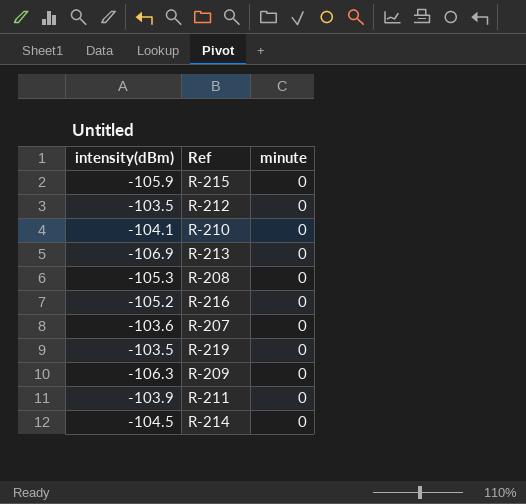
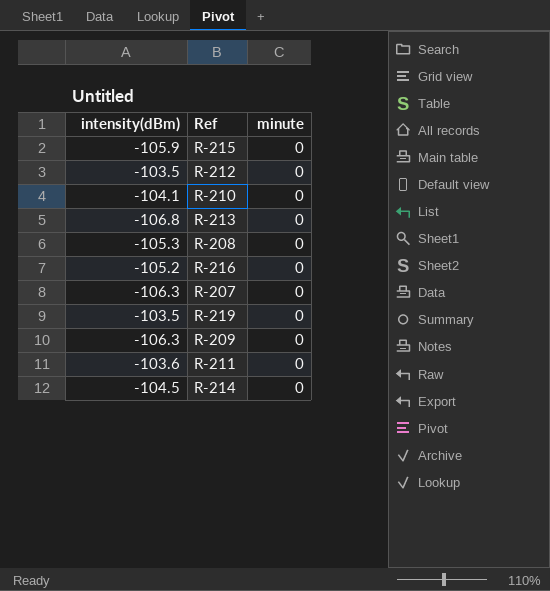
R-213 | intensity(dBm): -106.9 -> -106.8
R-207 | intensity(dBm): -103.6 -> -106.3
R-211 | intensity(dBm): -103.9 -> -103.6

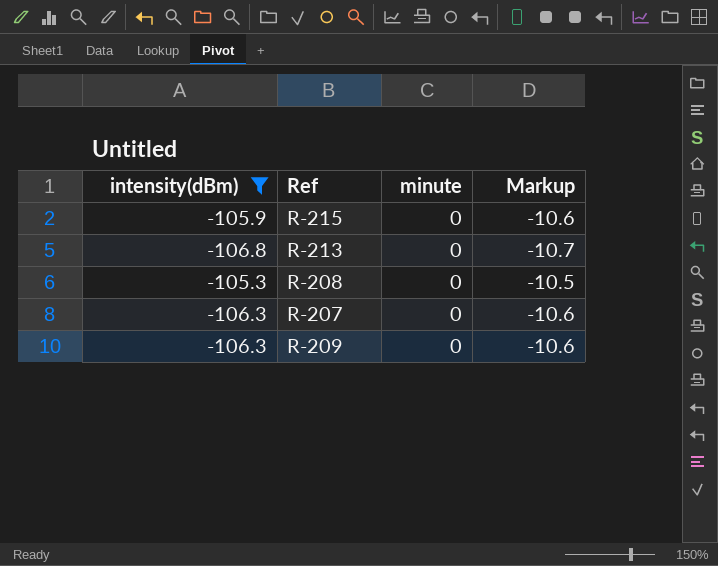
filter: none -> intensity(dBm) <= -105.3
column Markup | formula: none -> [intensity(dBm)] * 0.1

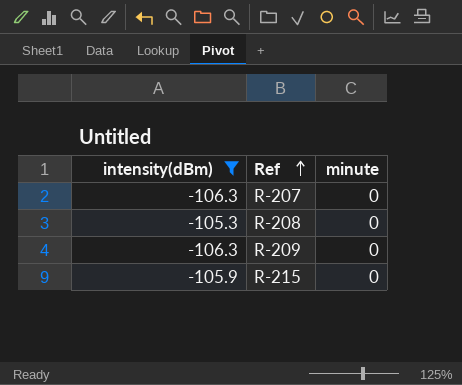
row order: none -> Ref ascending
column Markup | formula: [intensity(dBm)] * 0.1 -> none
row R-213: -106.8 | 0 | -10.7 -> none

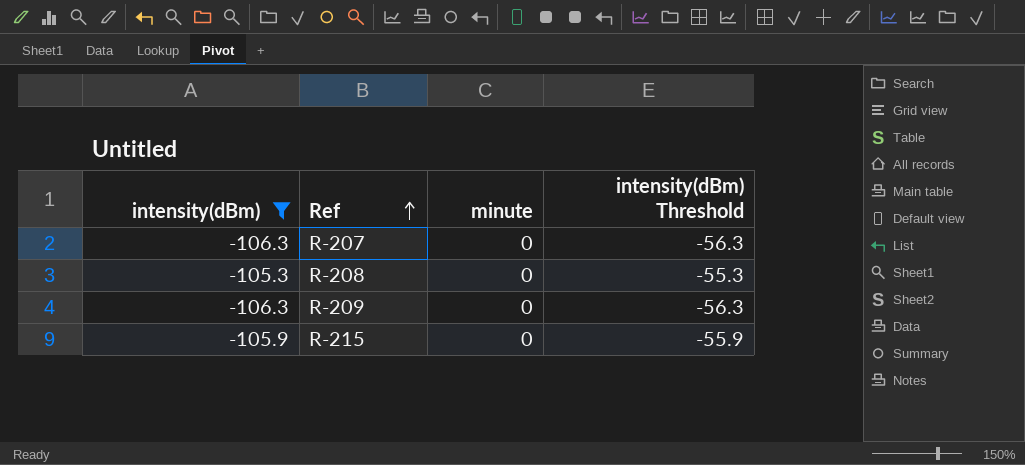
column intensity(dBm) Threshold | formula: none -> [intensity(dBm)] + 50

